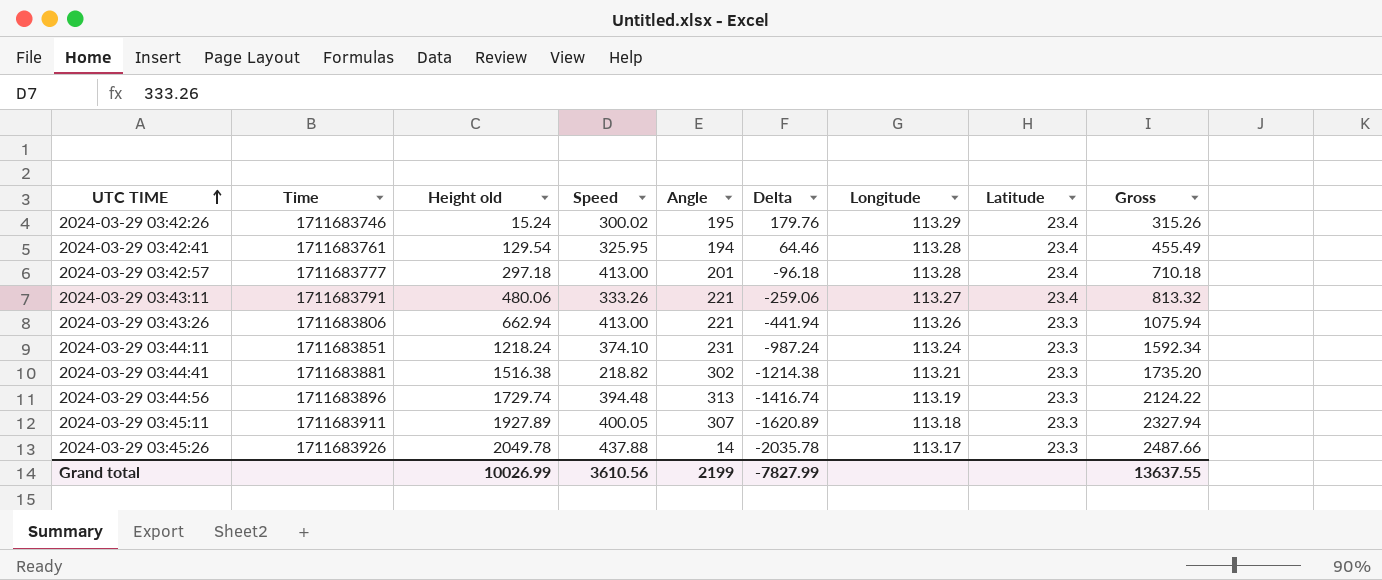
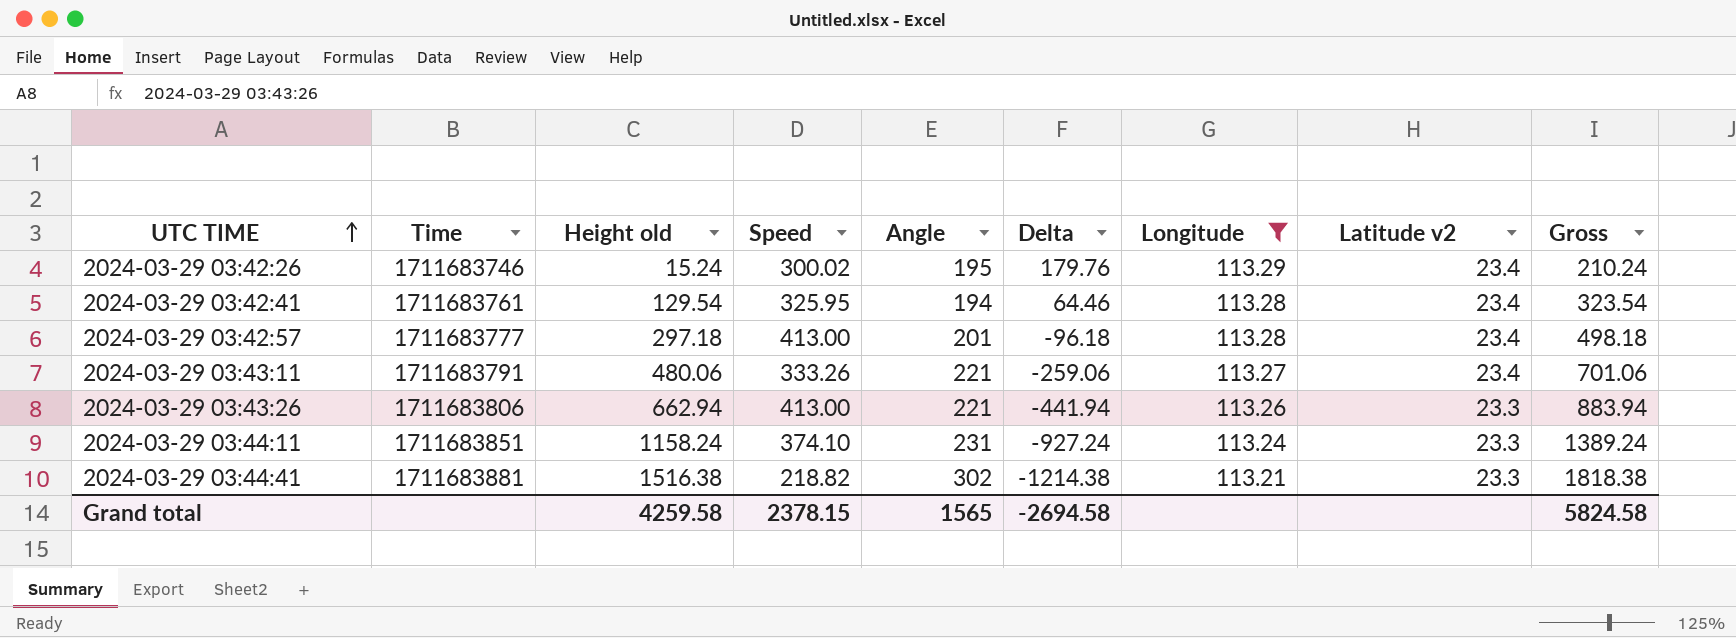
filter: none -> Longitude >= 113.21
column name: Latitude -> Latitude v2
column Gross | formula: [Height old] + [Speed] -> [Height old] + [Angle]
2024-03-29 03:44:11 | Height old: 1218.24 -> 1158.24
2024-03-29 03:44:11 | Delta: -987.24 -> -927.24
Grand total | Height old: 10026.99 -> 4259.58
Grand total | Speed: 3610.56 -> 2378.15
Grand total | Angle: 2199 -> 1565
Grand total | Delta: -7827.99 -> -2694.58
Grand total | Gross: 13637.55 -> 5824.58

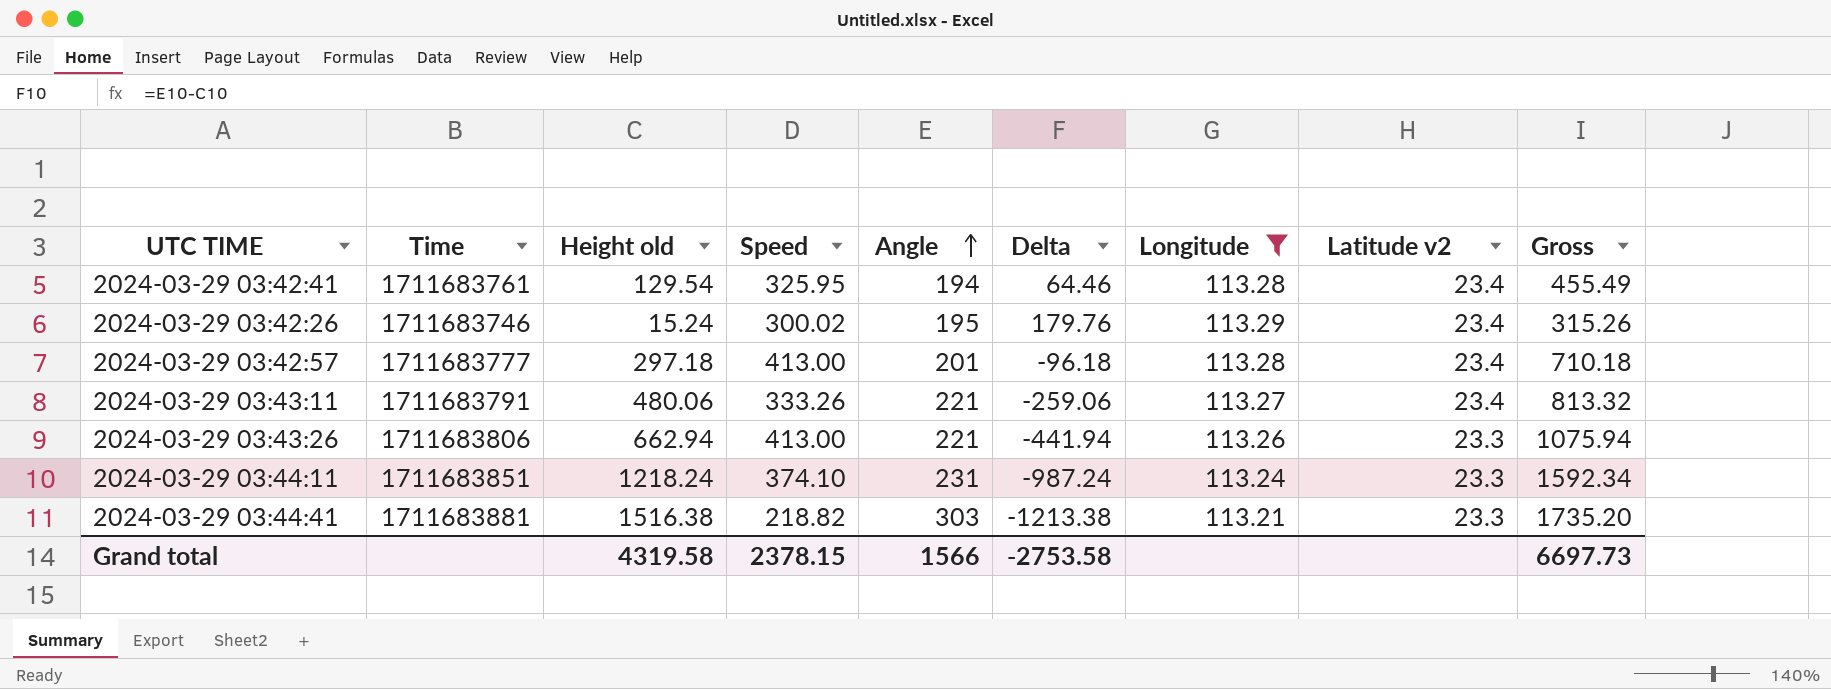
row order: UTC TIME ascending -> Angle ascending
column Gross | formula: [Height old] + [Angle] -> [Height old] + [Speed]
2024-03-29 03:44:11 | Height old: 1158.24 -> 1218.24
2024-03-29 03:44:11 | Delta: -927.24 -> -987.24
2024-03-29 03:44:41 | Angle: 302 -> 303
2024-03-29 03:44:41 | Delta: -1214.38 -> -1213.38
Grand total | Height old: 4259.58 -> 4319.58
Grand total | Angle: 1565 -> 1566
Grand total | Delta: -2694.58 -> -2753.58
Grand total | Gross: 5824.58 -> 6697.73

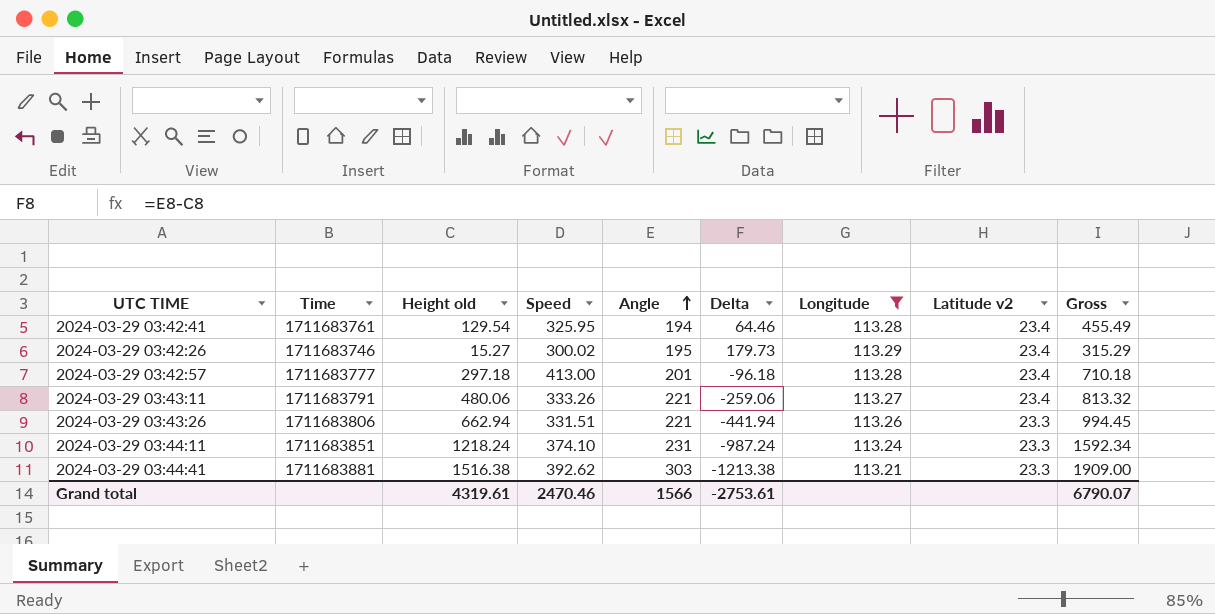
2024-03-29 03:42:26 | Height old: 15.24 -> 15.27
2024-03-29 03:42:26 | Delta: 179.76 -> 179.73
2024-03-29 03:42:26 | Gross: 315.26 -> 315.29
2024-03-29 03:43:26 | Speed: 413.00 -> 331.51
2024-03-29 03:43:26 | Gross: 1075.94 -> 994.45
2024-03-29 03:44:41 | Speed: 218.82 -> 392.62
2024-03-29 03:44:41 | Gross: 1735.20 -> 1909.00
Grand total | Height old: 4319.58 -> 4319.61
Grand total | Speed: 2378.15 -> 2470.46
Grand total | Delta: -2753.58 -> -2753.61
Grand total | Gross: 6697.73 -> 6790.07

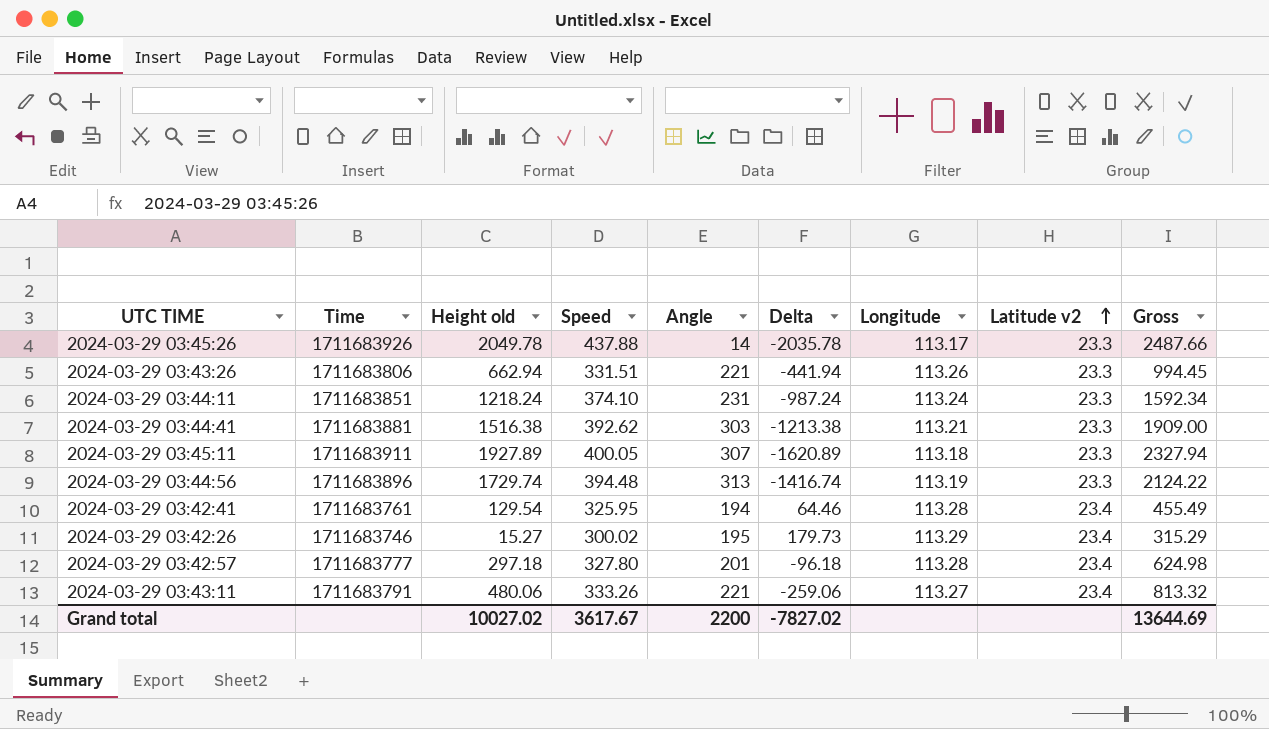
filter: Longitude >= 113.21 -> none
row order: Angle ascending -> Latitude v2 ascending
2024-03-29 03:42:57 | Speed: 413.00 -> 327.80
2024-03-29 03:42:57 | Gross: 710.18 -> 624.98
Grand total | Height old: 4319.61 -> 10027.02
Grand total | Speed: 2470.46 -> 3617.67
Grand total | Angle: 1566 -> 2200
Grand total | Delta: -2753.61 -> -7827.02
Grand total | Gross: 6790.07 -> 13644.69

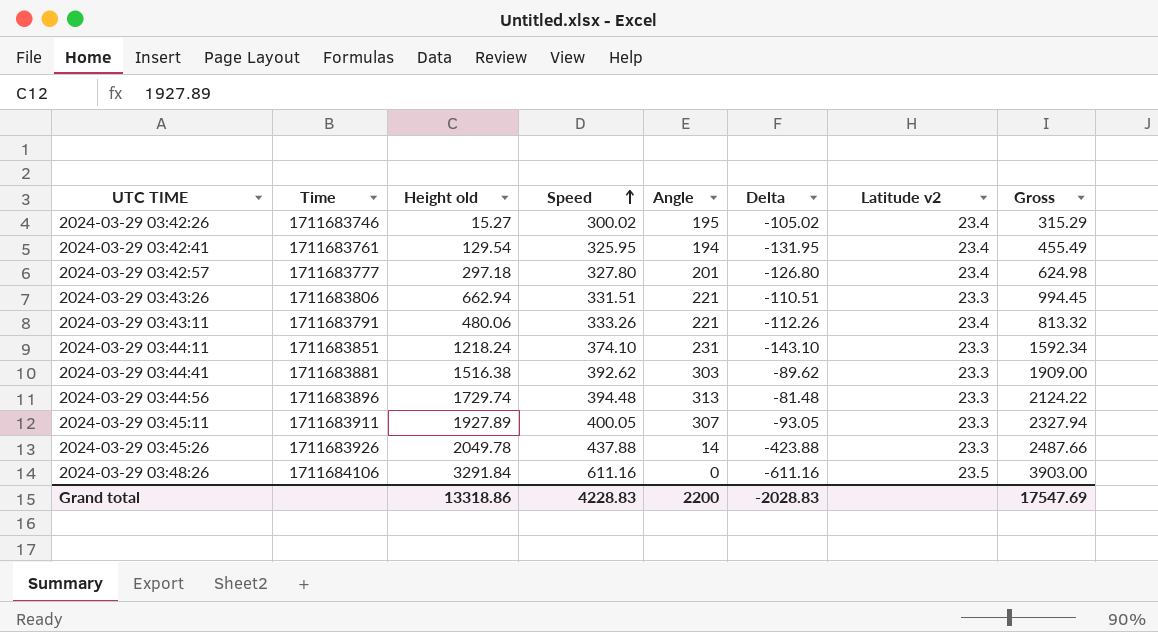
row order: Latitude v2 ascending -> Speed ascending
column Longitude | position: 7 -> none
column Delta | formula: [Angle] - [Height old] -> [Angle] - [Speed]
row 2024-03-29 03:48:26: none -> 1711684106 | 3291.84 | 611.16 | 0 | -611.16 | 23.5 | 3903.00
Grand total | Height old: 10027.02 -> 13318.86
Grand total | Speed: 3617.67 -> 4228.83
Grand total | Delta: -7827.02 -> -2028.83
Grand total | Gross: 13644.69 -> 17547.69

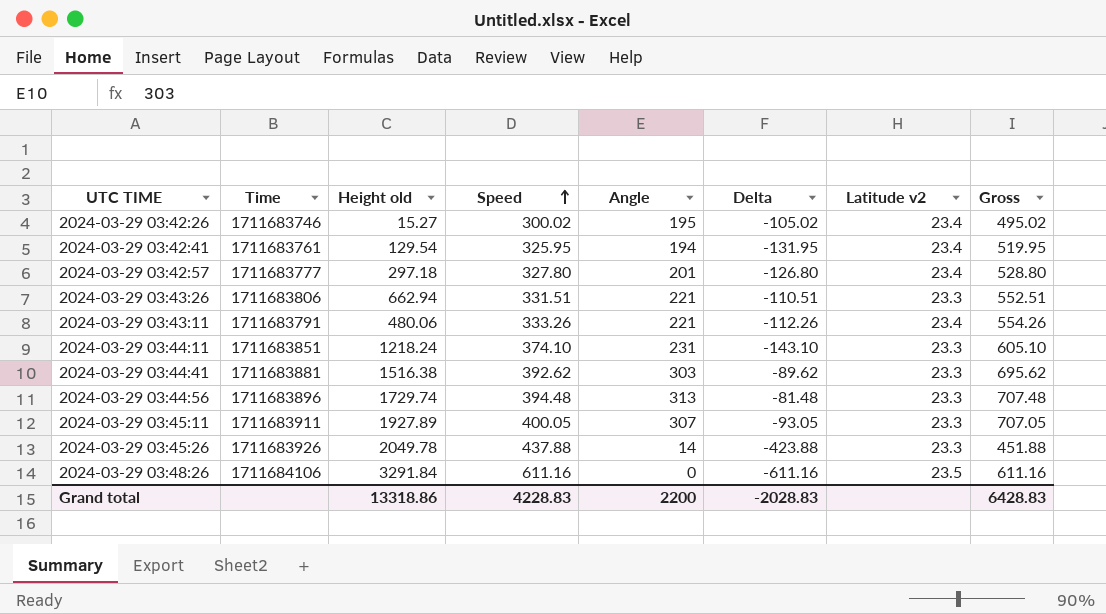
column Gross | formula: [Height old] + [Speed] -> [Speed] + [Angle]
Grand total | Gross: 17547.69 -> 6428.83

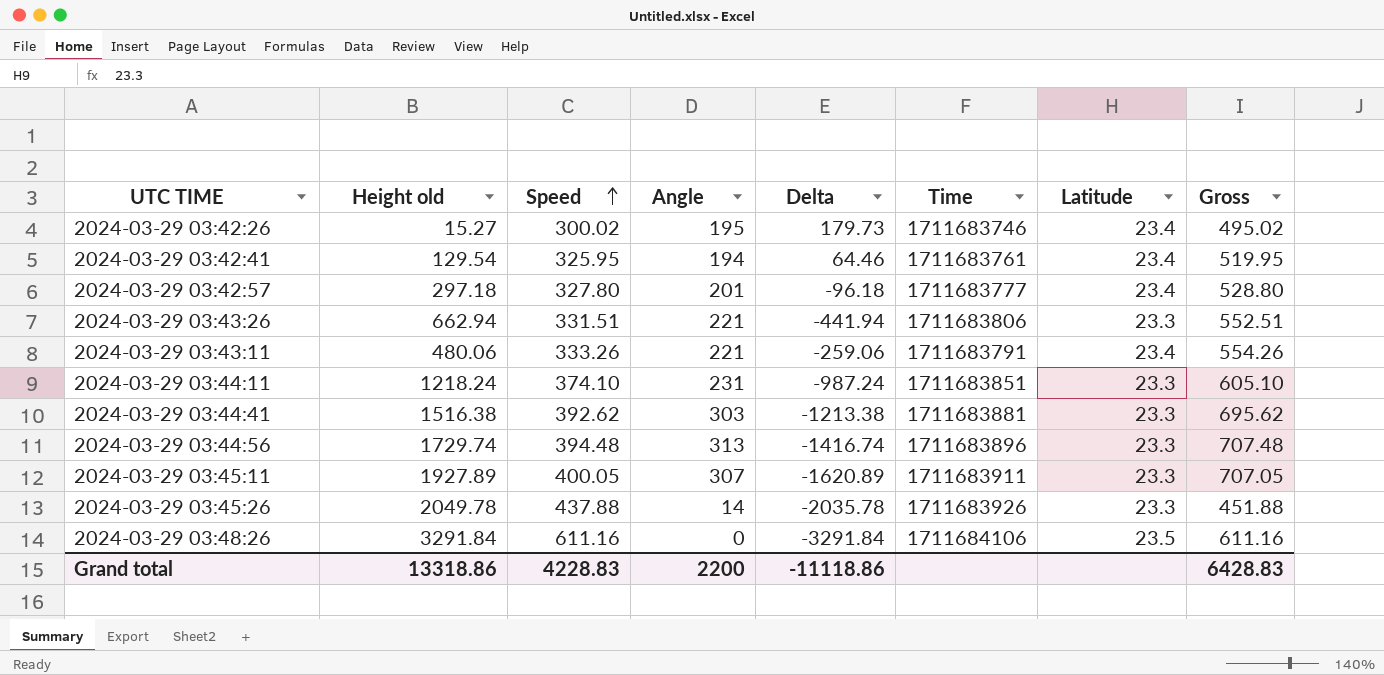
column Delta | formula: [Angle] - [Speed] -> [Angle] - [Height old]
column Time | position: 2 -> 6
column name: Latitude v2 -> Latitude
Grand total | Delta: -2028.83 -> -11118.86

